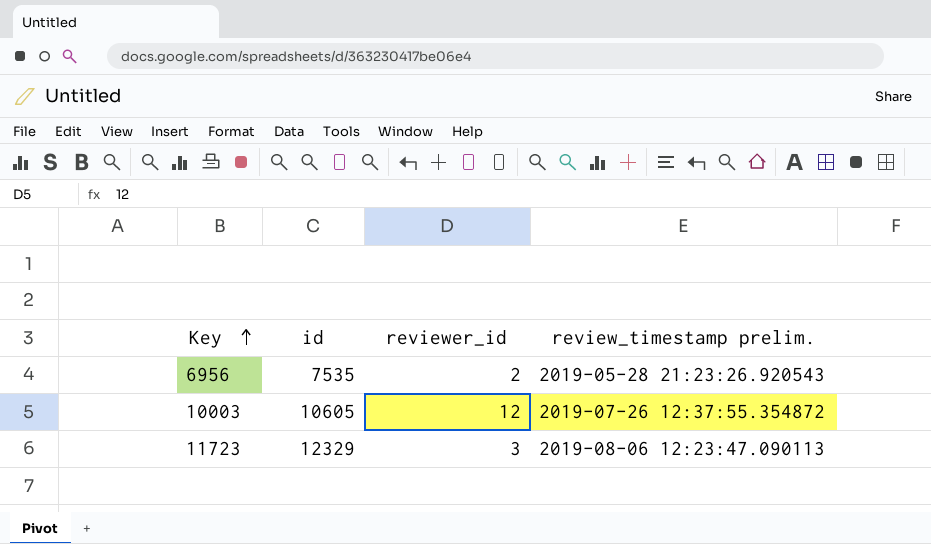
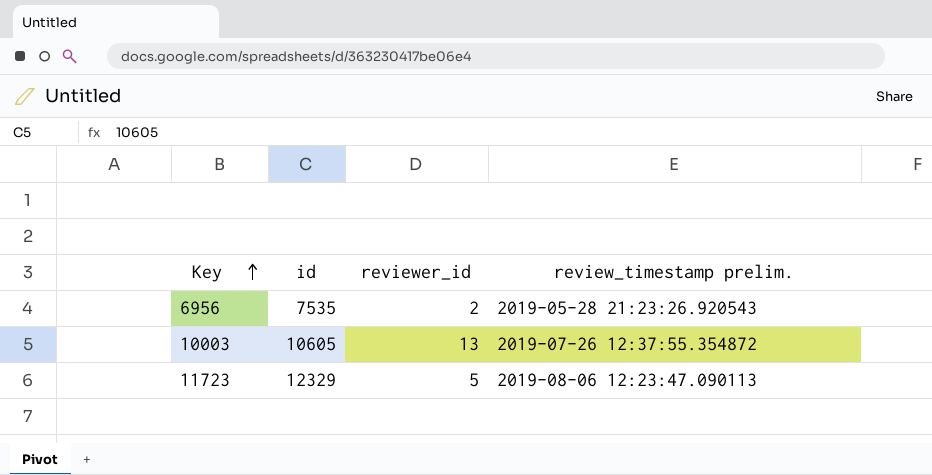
10003 | reviewer_id: 12 -> 13
11723 | reviewer_id: 3 -> 5

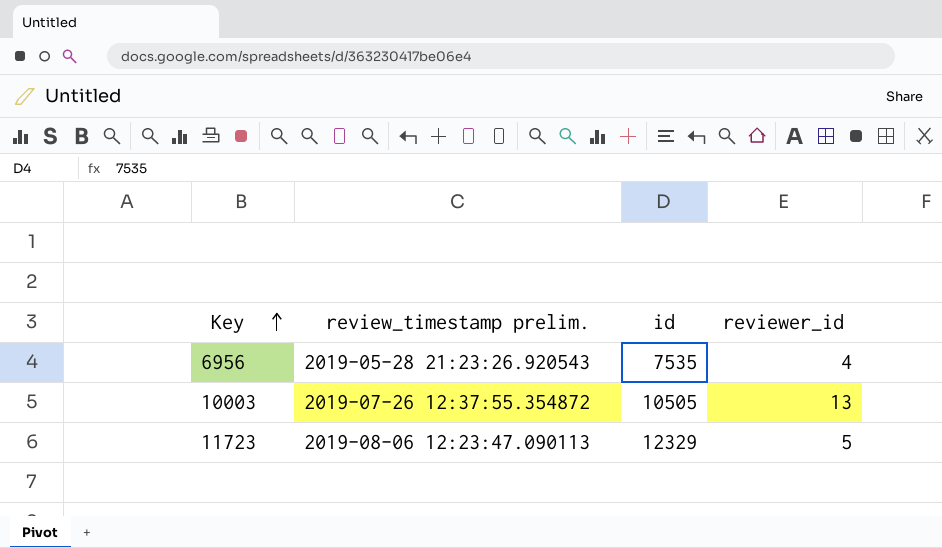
column review_timestamp prelim. | position: 4 -> 2
6956 | reviewer_id: 2 -> 4
10003 | id: 10605 -> 10505

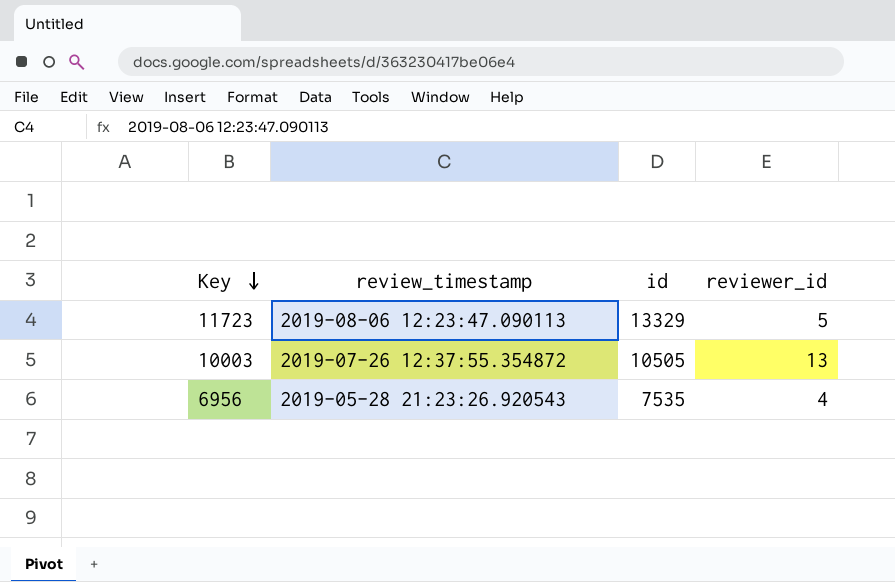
row order: Key ascending -> Key descending
column name: review_timestamp prelim. -> review_timestamp
11723 | id: 12329 -> 13329

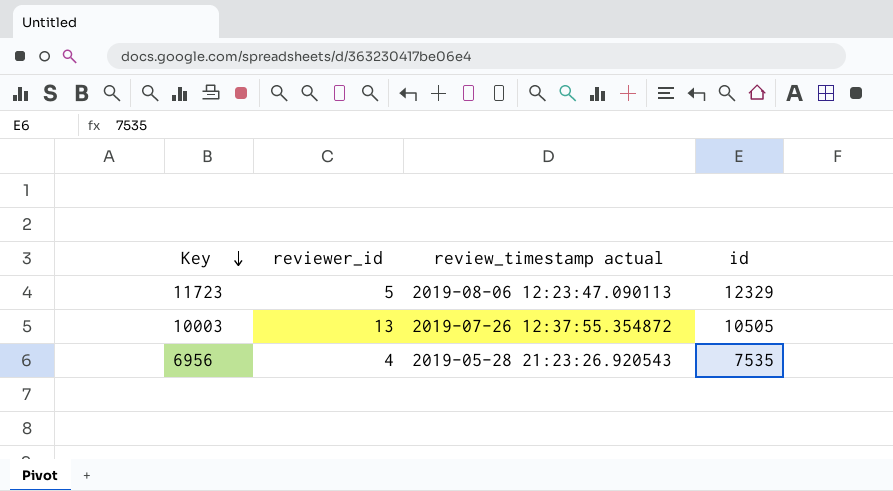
column reviewer_id | position: 4 -> 2
column name: review_timestamp -> review_timestamp actual
11723 | id: 13329 -> 12329

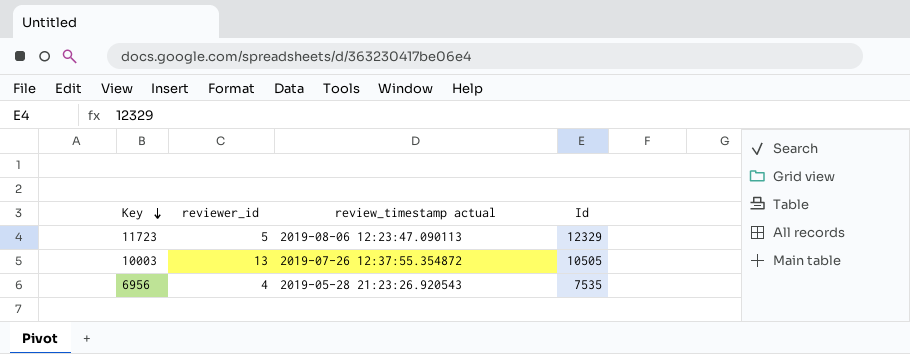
column name: id -> Id

